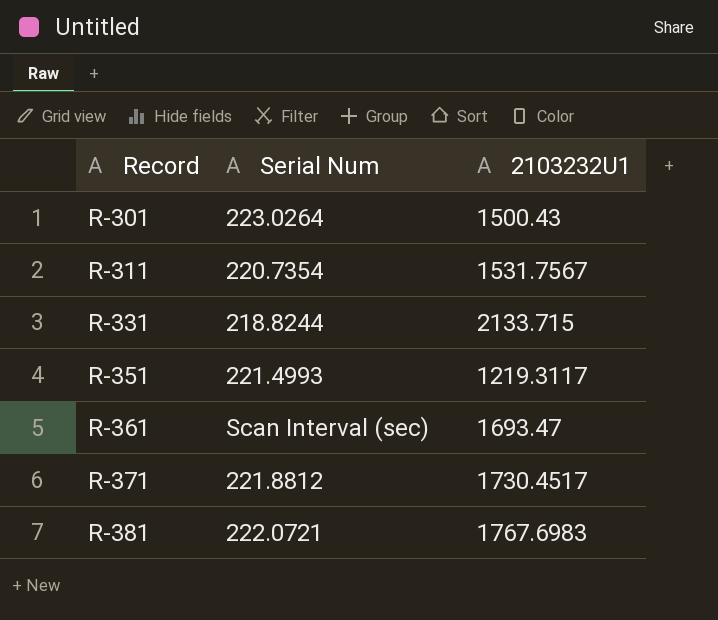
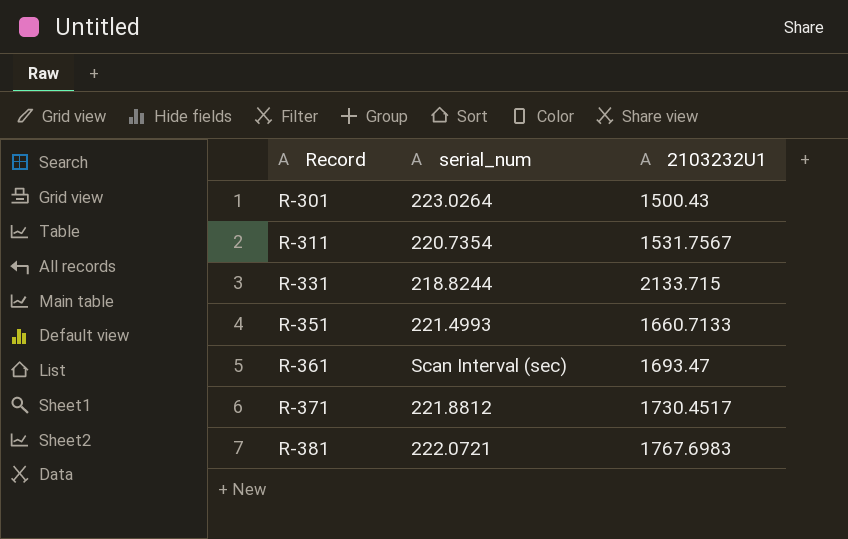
column name: Serial Num -> serial_num
R-351 | 2103232U1: 1219.3117 -> 1660.7133

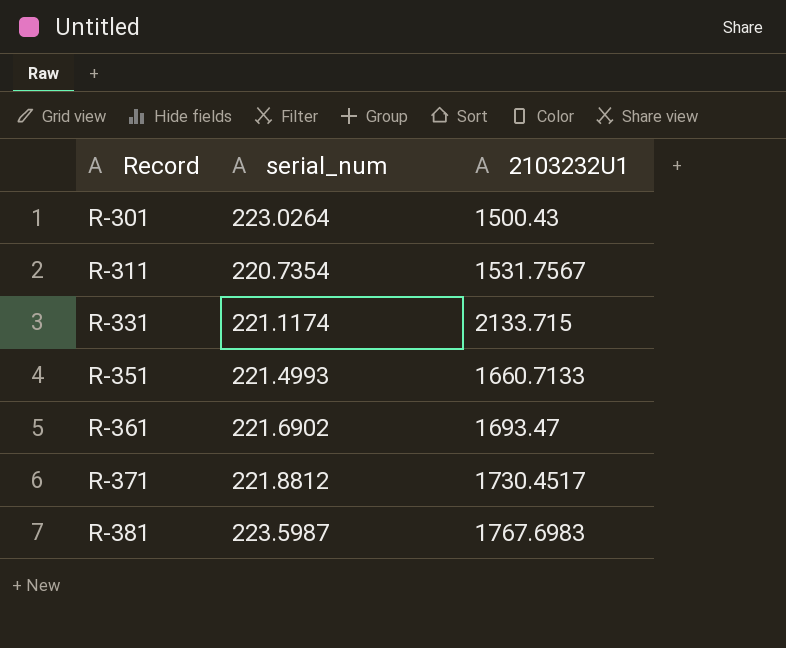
R-331 | serial_num: 218.8244 -> 221.1174
R-361 | serial_num: Scan Interval (sec) -> 221.6902
R-381 | serial_num: 222.0721 -> 223.5987

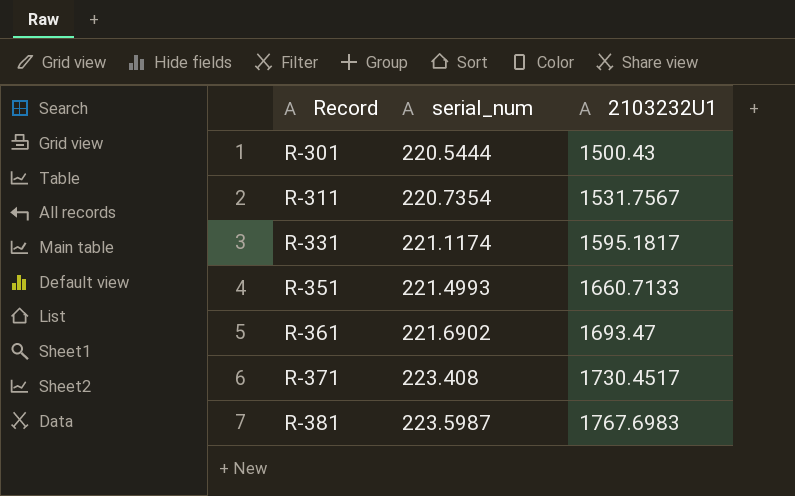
R-301 | serial_num: 223.0264 -> 220.5444
R-331 | 2103232U1: 2133.715 -> 1595.1817
R-371 | serial_num: 221.8812 -> 223.408

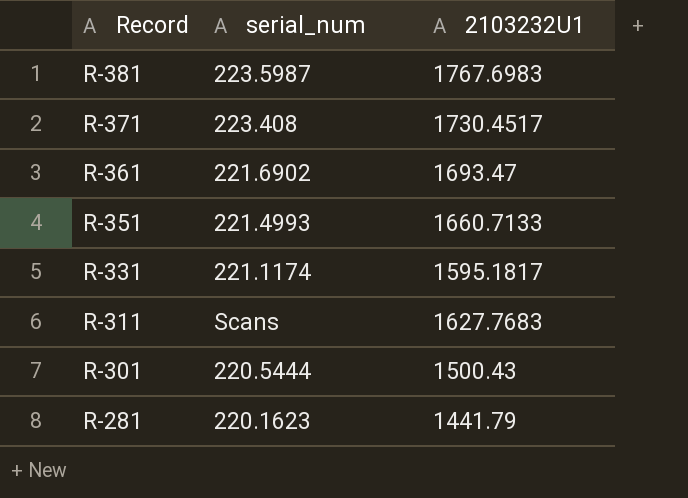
row order: Record ascending -> Record descending
R-311 | serial_num: 220.7354 -> Scans
R-311 | 2103232U1: 1531.7567 -> 1627.7683
row R-281: none -> 220.1623 | 1441.79

